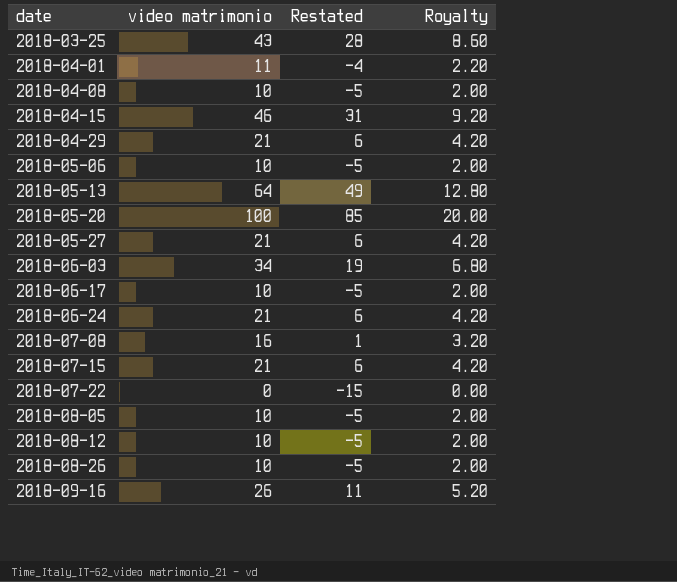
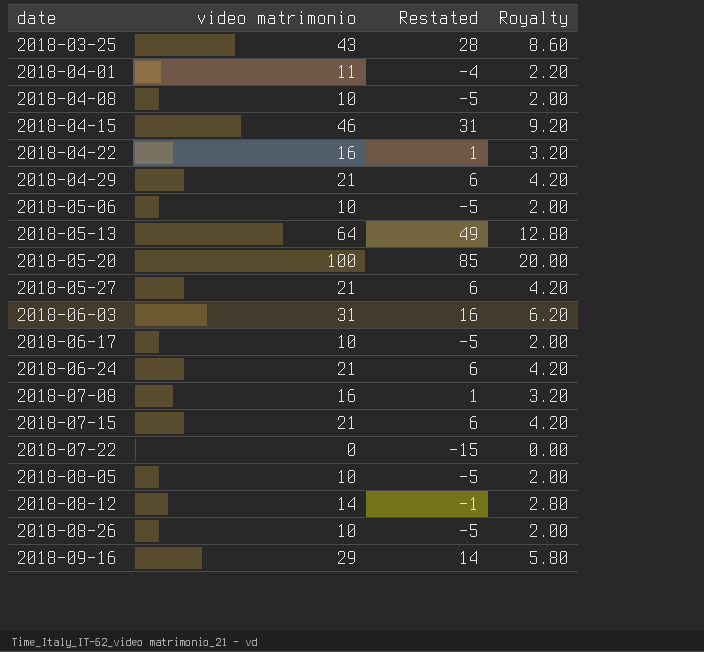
row 2018-04-22: none -> 16 | 1 | 3.20
2018-06-03 | video matrimonio: 34 -> 31
2018-06-03 | Restated: 19 -> 16
2018-06-03 | Royalty: 6.80 -> 6.20
2018-08-12 | video matrimonio: 10 -> 14
2018-08-12 | Restated: -5 -> -1
2018-08-12 | Royalty: 2.00 -> 2.80
2018-09-16 | video matrimonio: 26 -> 29
2018-09-16 | Restated: 11 -> 14
2018-09-16 | Royalty: 5.20 -> 5.80

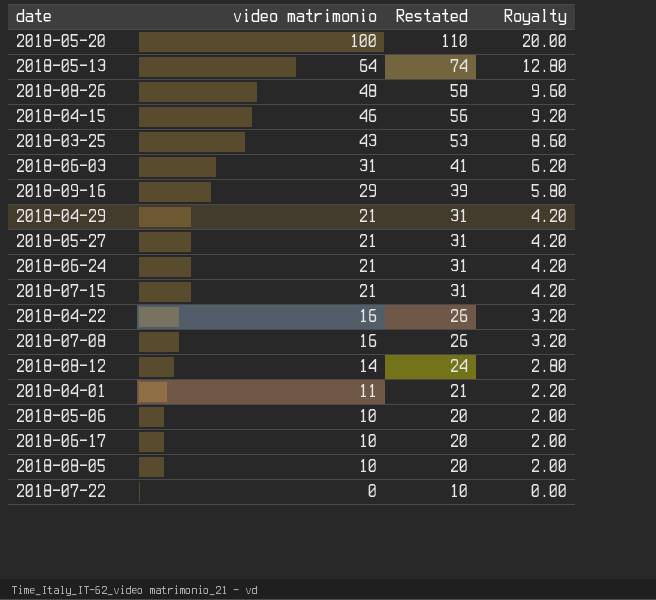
row order: date ascending -> video matrimonio descending
column Restated | formula: [video matrimonio] - 15 -> [video matrimonio] + 10
row 2018-04-08: 10 | -5 | 2.00 -> none
2018-08-26 | video matrimonio: 10 -> 48
2018-08-26 | Royalty: 2.00 -> 9.60

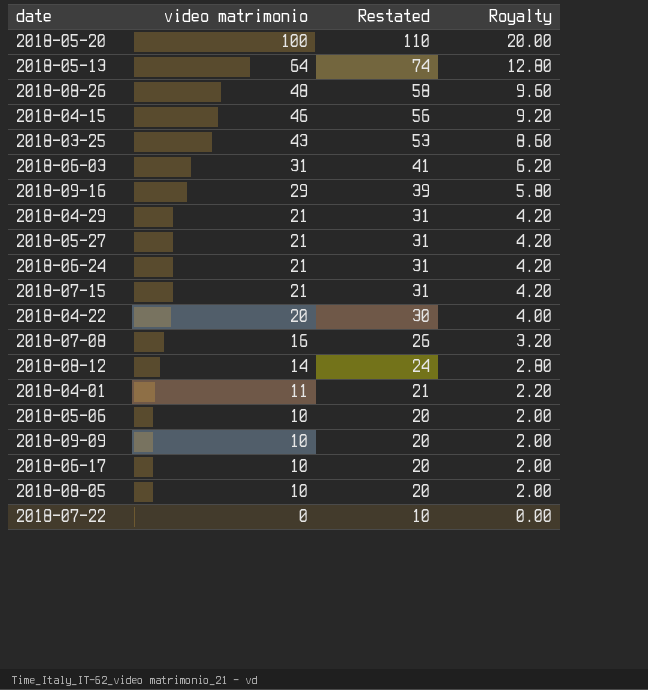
2018-04-22 | video matrimonio: 16 -> 20
2018-04-22 | Restated: 26 -> 30
2018-04-22 | Royalty: 3.20 -> 4.00
row 2018-09-09: none -> 10 | 20 | 2.00

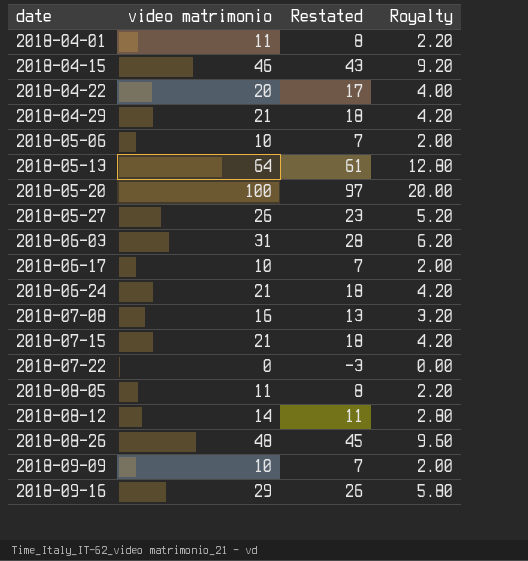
row order: video matrimonio descending -> date ascending
column Restated | formula: [video matrimonio] + 10 -> [video matrimonio] - 3
row 2018-03-25: 43 | 53 | 8.60 -> none
2018-05-27 | video matrimonio: 21 -> 26
2018-05-27 | Royalty: 4.20 -> 5.20
2018-08-05 | video matrimonio: 10 -> 11
2018-08-05 | Royalty: 2.00 -> 2.20

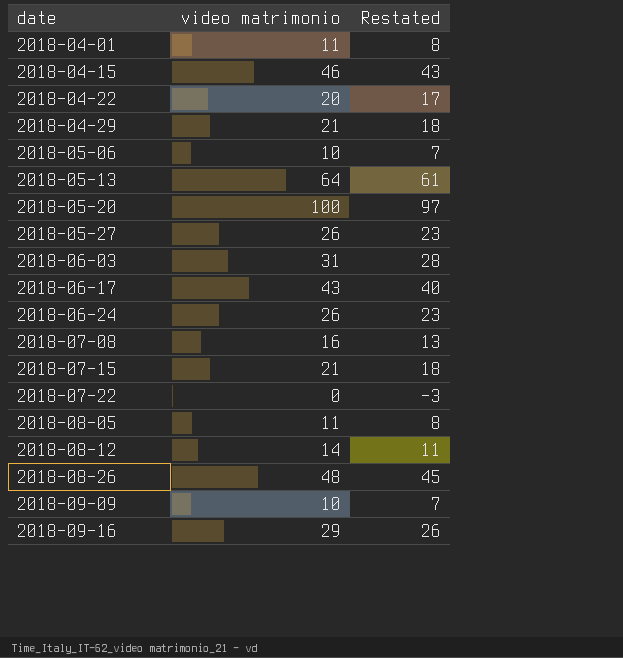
column Royalty | formula: [video matrimonio] * 0.2 -> none
2018-06-17 | video matrimonio: 10 -> 43
2018-06-17 | Restated: 7 -> 40
2018-06-24 | video matrimonio: 21 -> 26
2018-06-24 | Restated: 18 -> 23

